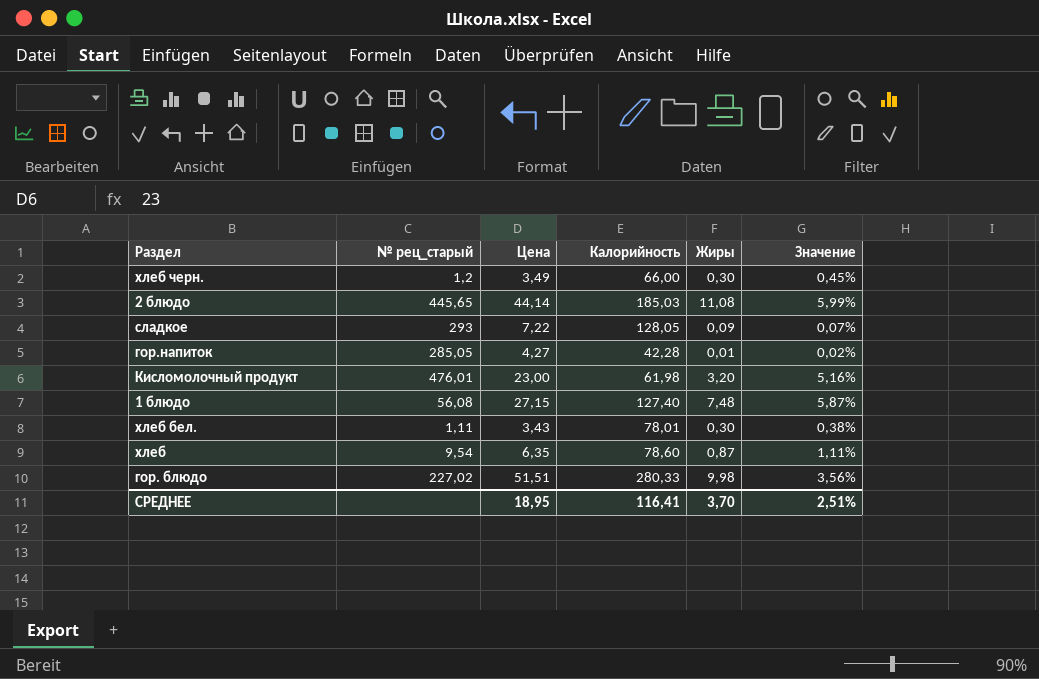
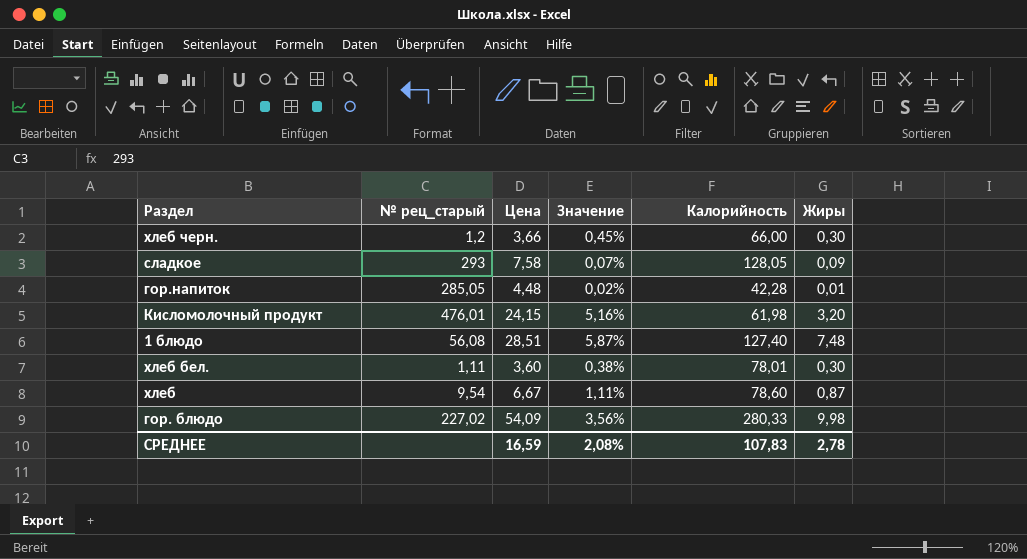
column Значение | position: 6 -> 4
row 2 блюдо: 445,65 | 44,14 | 185,03 | 11,08 | 5,99% -> none
хлеб черн. | Цена: 3,49 -> 3,66
сладкое | Цена: 7,22 -> 7,58
гор.напиток | Цена: 4,27 -> 4,48
Кисломолочный продукт | Цена: 23,00 -> 24,15
1 блюдо | Цена: 27,15 -> 28,51
хлеб бел. | Цена: 3,43 -> 3,60
хлеб | Цена: 6,35 -> 6,67
гор. блюдо | Цена: 51,51 -> 54,09
СРЕДНЕЕ | Цена: 18,95 -> 16,59
СРЕДНЕЕ | Значение: 2,51% -> 2,08%
СРЕДНЕЕ | Калорийность: 116,41 -> 107,83
СРЕДНЕЕ | Жиры: 3,70 -> 2,78

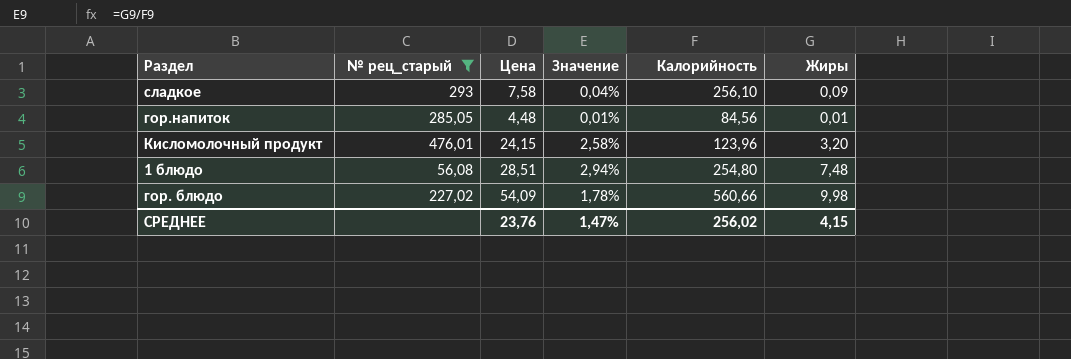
filter: none -> № рец_старый >= 56,08
сладкое | Значение: 0,07% -> 0,04%
сладкое | Калорийность: 128,05 -> 256,10
гор.напиток | Значение: 0,02% -> 0,01%
гор.напиток | Калорийность: 42,28 -> 84,56
Кисломолочный продукт | Значение: 5,16% -> 2,58%
Кисломолочный продукт | Калорийность: 61,98 -> 123,96
1 блюдо | Значение: 5,87% -> 2,94%
1 блюдо | Калорийность: 127,40 -> 254,80
гор. блюдо | Значение: 3,56% -> 1,78%
гор. блюдо | Калорийность: 280,33 -> 560,66
СРЕДНЕЕ | Цена: 16,59 -> 23,76
СРЕДНЕЕ | Значение: 2,08% -> 1,47%
СРЕДНЕЕ | Калорийность: 107,83 -> 256,02
СРЕДНЕЕ | Жиры: 2,78 -> 4,15

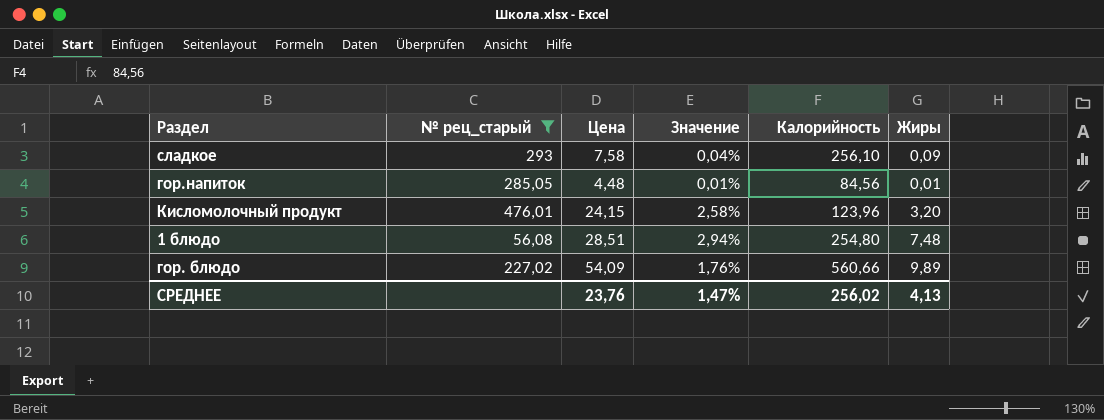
гор. блюдо | Значение: 1,78% -> 1,76%
гор. блюдо | Жиры: 9,98 -> 9,89
СРЕДНЕЕ | Жиры: 4,15 -> 4,13

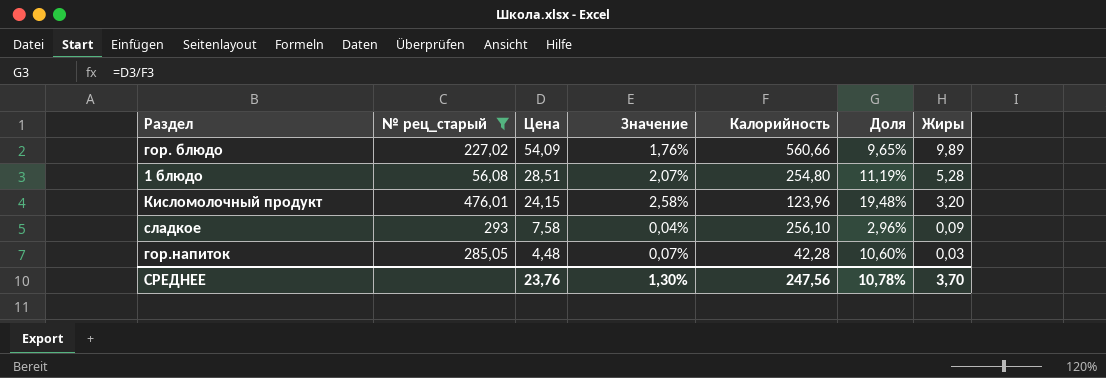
row order: none -> Цена descending
column Доля | formula: none -> [Цена] / [Калорийность]
1 блюдо | Значение: 2,94% -> 2,07%
1 блюдо | Жиры: 7,48 -> 5,28
гор.напиток | Значение: 0,01% -> 0,07%
гор.напиток | Калорийность: 84,56 -> 42,28
гор.напиток | Жиры: 0,01 -> 0,03
СРЕДНЕЕ | Значение: 1,47% -> 1,30%
СРЕДНЕЕ | Калорийность: 256,02 -> 247,56
СРЕДНЕЕ | Жиры: 4,13 -> 3,70

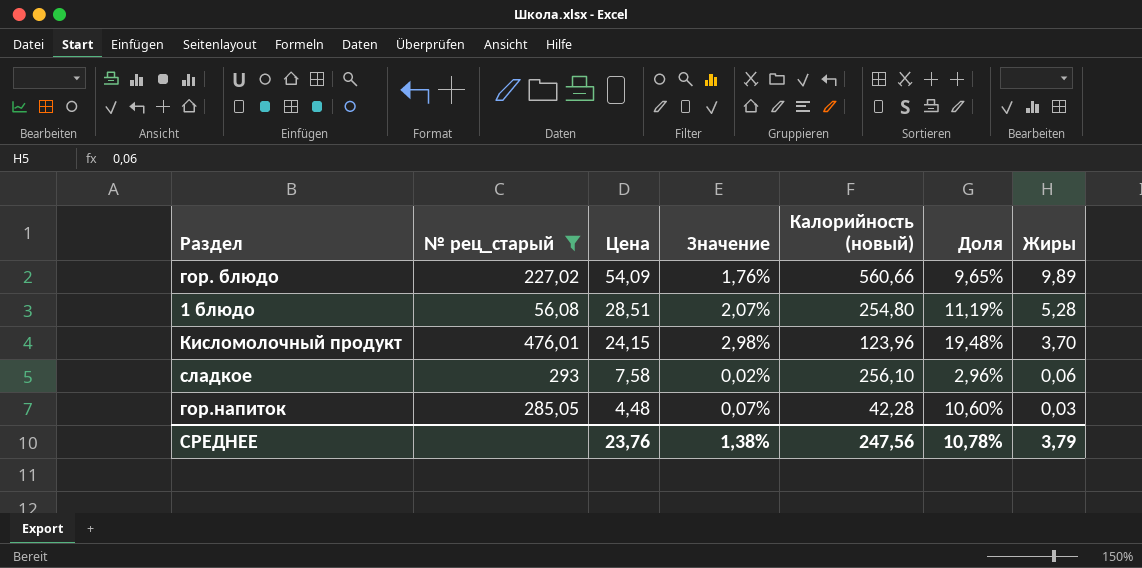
column name: Калорийность -> Калорийность (новый)
Кисломолочный продукт | Значение: 2,58% -> 2,98%
Кисломолочный продукт | Жиры: 3,20 -> 3,70
сладкое | Значение: 0,04% -> 0,02%
сладкое | Жиры: 0,09 -> 0,06
СРЕДНЕЕ | Значение: 1,30% -> 1,38%
СРЕДНЕЕ | Жиры: 3,70 -> 3,79

